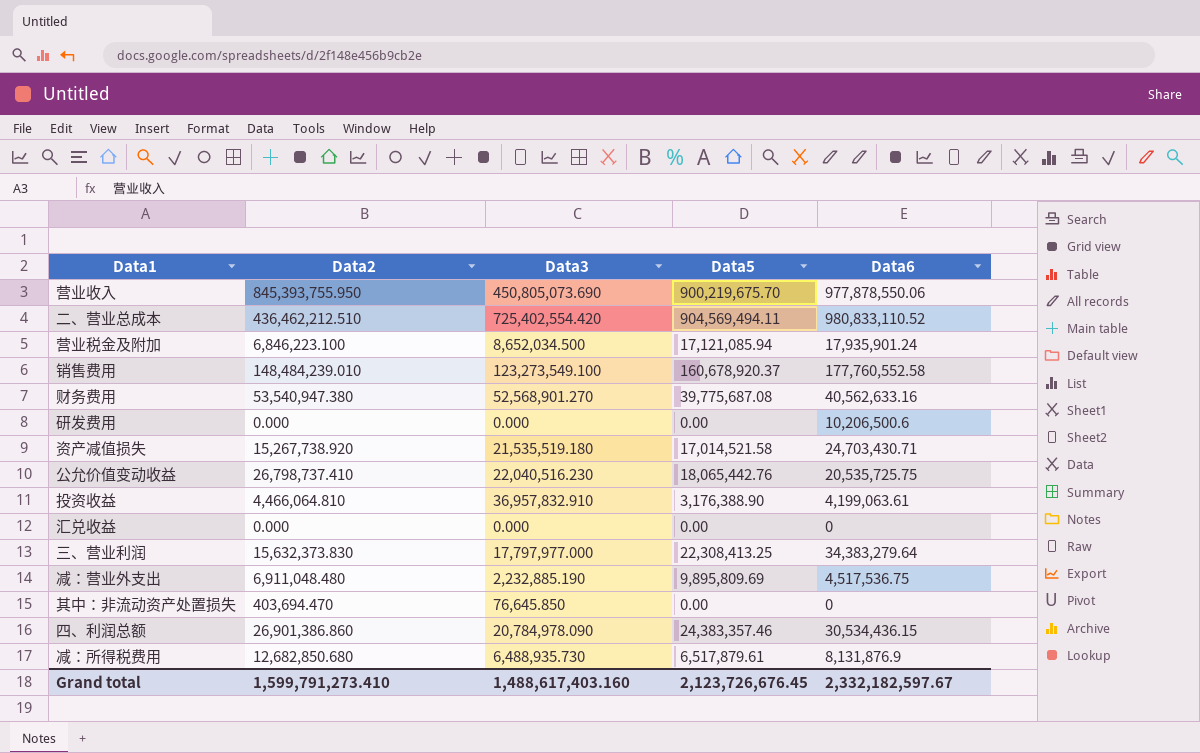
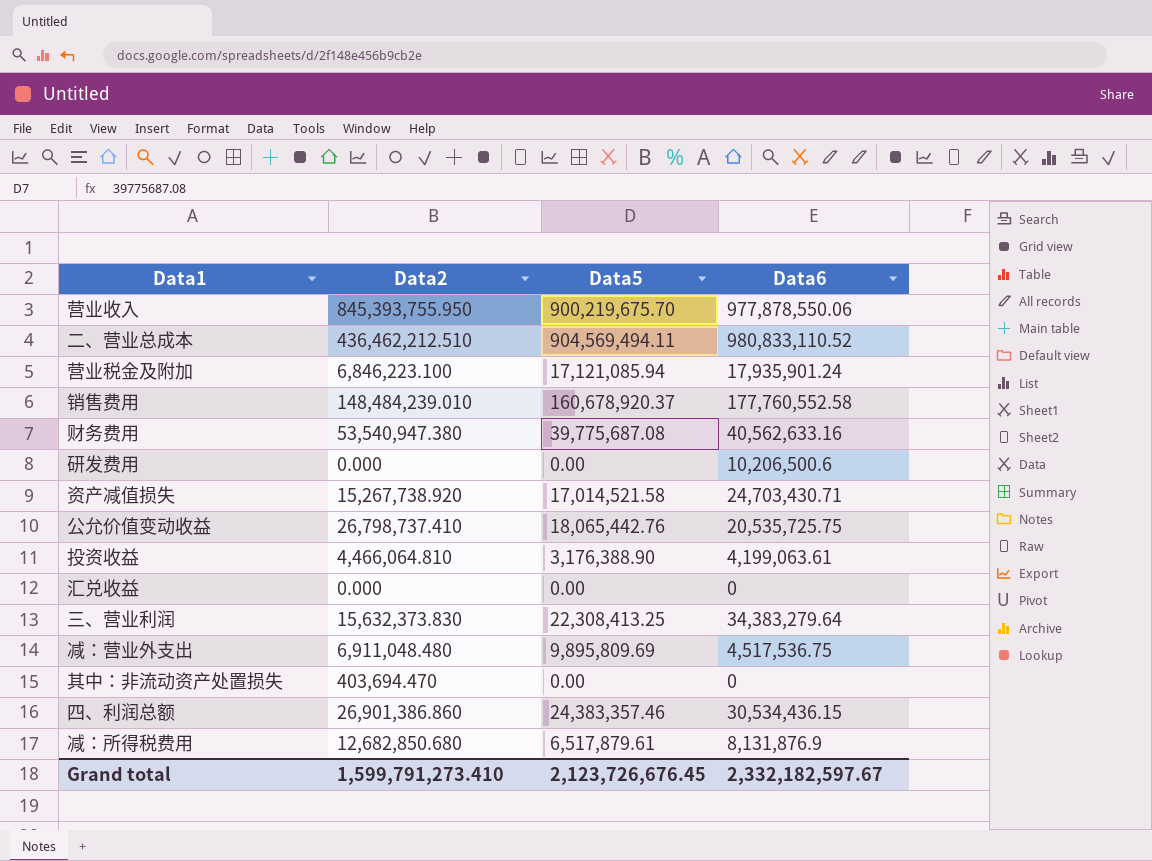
column Data3 | position: 3 -> none

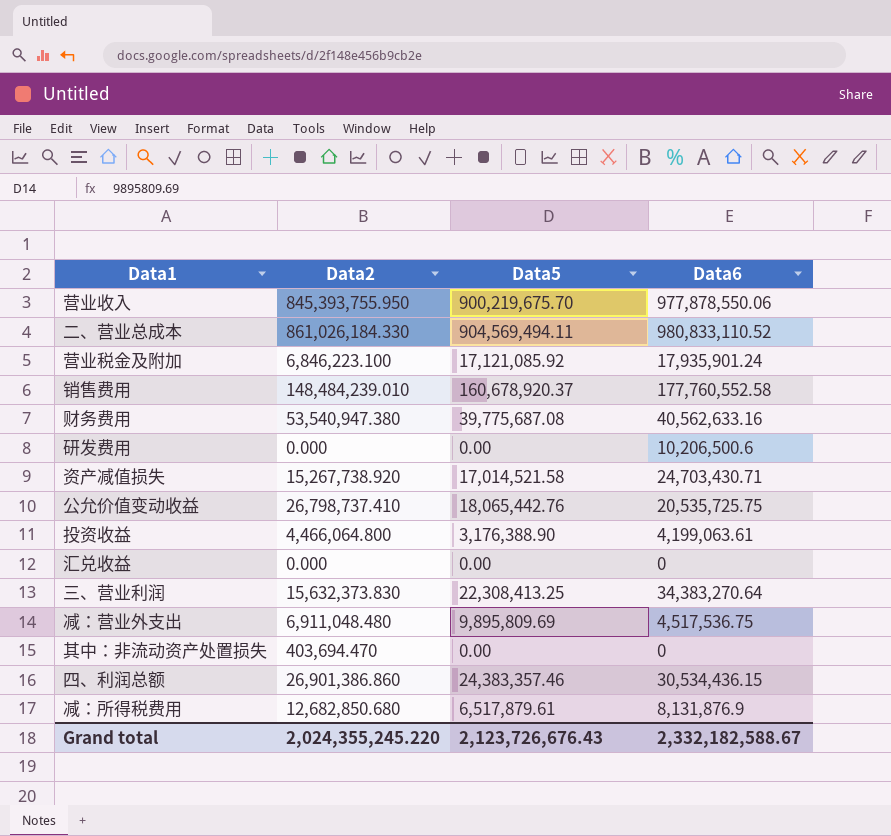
二、营业总成本 | Data2: 436,462,212.510 -> 861,026,184.330
营业税金及附加 | Data5: 17,121,085.94 -> 17,121,085.92
投资收益 | Data2: 4,466,064.810 -> 4,466,064.800
三、营业利润 | Data6: 34,383,279.64 -> 34,383,270.64
Grand total | Data2: 1,599,791,273.410 -> 2,024,355,245.220
Grand total | Data5: 2,123,726,676.45 -> 2,123,726,676.43
Grand total | Data6: 2,332,182,597.67 -> 2,332,182,588.67

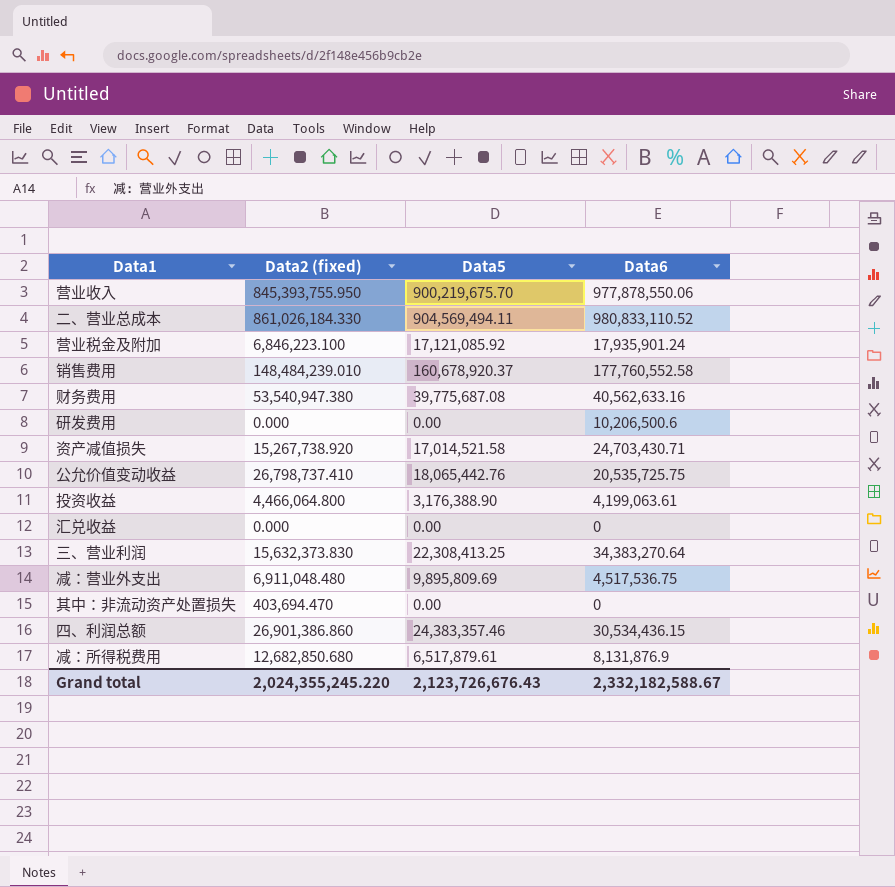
column name: Data2 -> Data2 (fixed)

